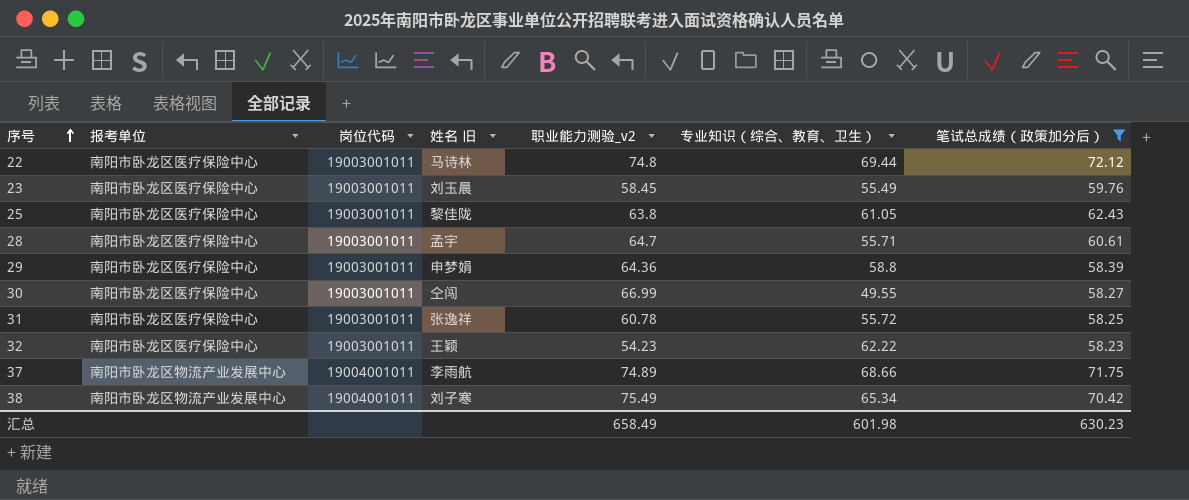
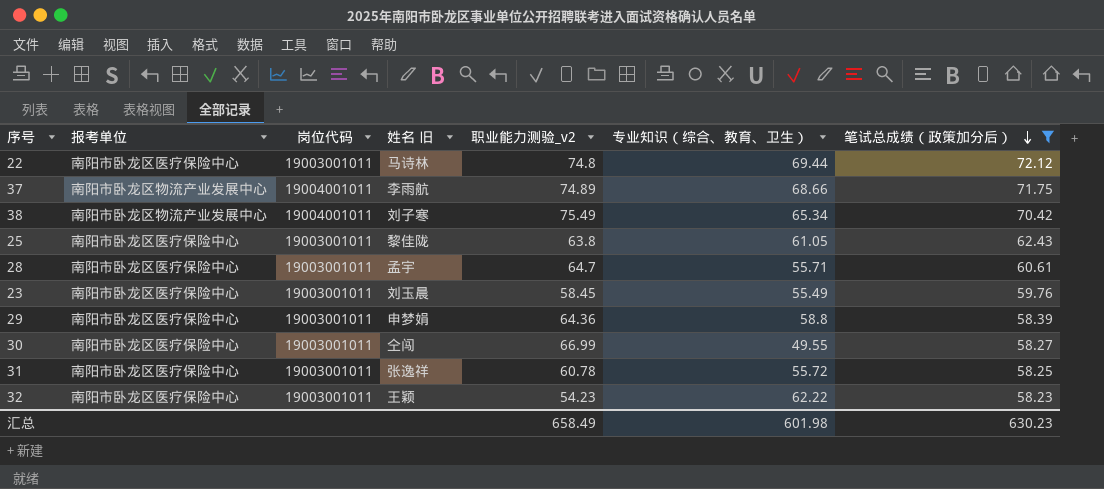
row order: 序号 ascending -> 笔试总成绩（政策加分后） descending

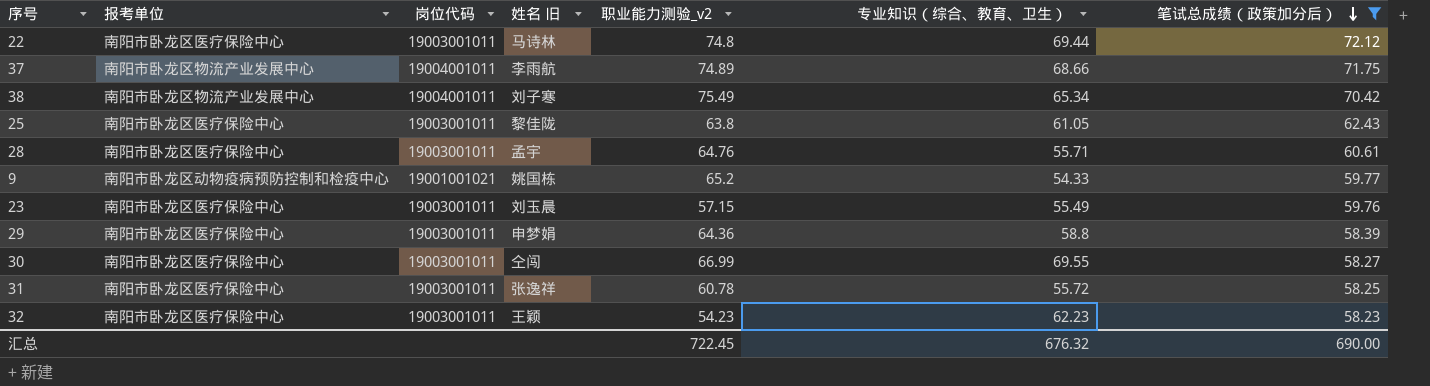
28 | 职业能力测验_v2: 64.7 -> 64.76
row 9: none -> 南阳市卧龙区动物疫病预防控制和检疫中心 | 19001001021 | 姚国栋 | 65.2 | 54.33 | 59.77
23 | 职业能力测验_v2: 58.45 -> 57.15
30 | 专业知识（综合、教育、卫生）: 49.55 -> 69.55
32 | 专业知识（综合、教育、卫生）: 62.22 -> 62.23
汇总 | 职业能力测验_v2: 658.49 -> 722.45
汇总 | 专业知识（综合、教育、卫生）: 601.98 -> 676.32
汇总 | 笔试总成绩（政策加分后）: 630.23 -> 690.00

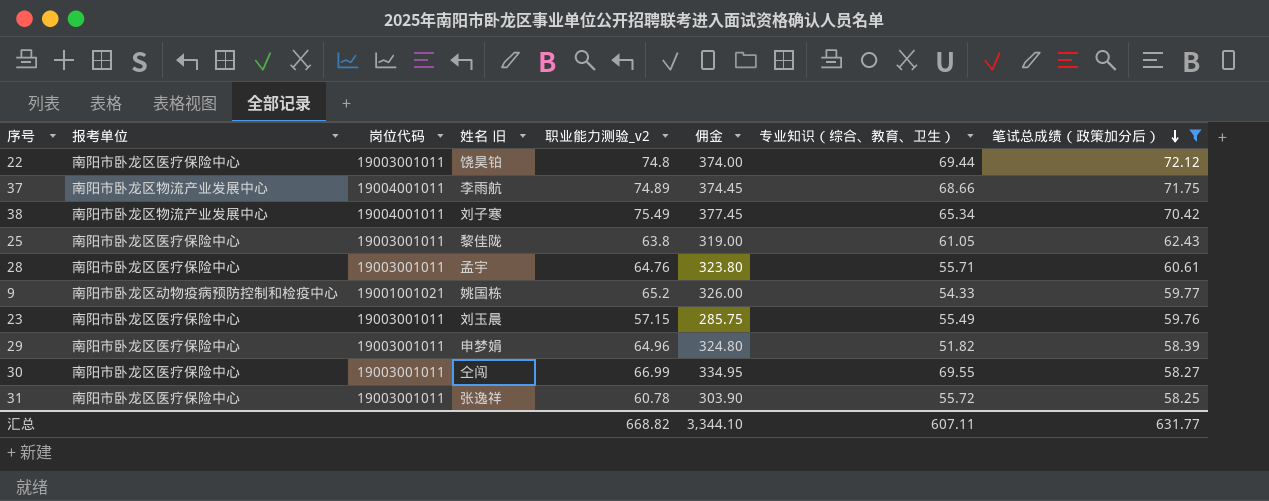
column 佣金 | formula: none -> [职业能力测验_v2] * 5
row 32: 南阳市卧龙区医疗保险中心 | 19003001011 | 王颖 | 54.23 | 62.23 | 58.23 -> none
22 | 姓名 旧: 马诗林 -> 饶昊铂
29 | 职业能力测验_v2: 64.36 -> 64.96
29 | 专业知识（综合、教育、卫生）: 58.8 -> 51.82
汇总 | 职业能力测验_v2: 722.45 -> 668.82
汇总 | 专业知识（综合、教育、卫生）: 676.32 -> 607.11
汇总 | 笔试总成绩（政策加分后）: 690.00 -> 631.77

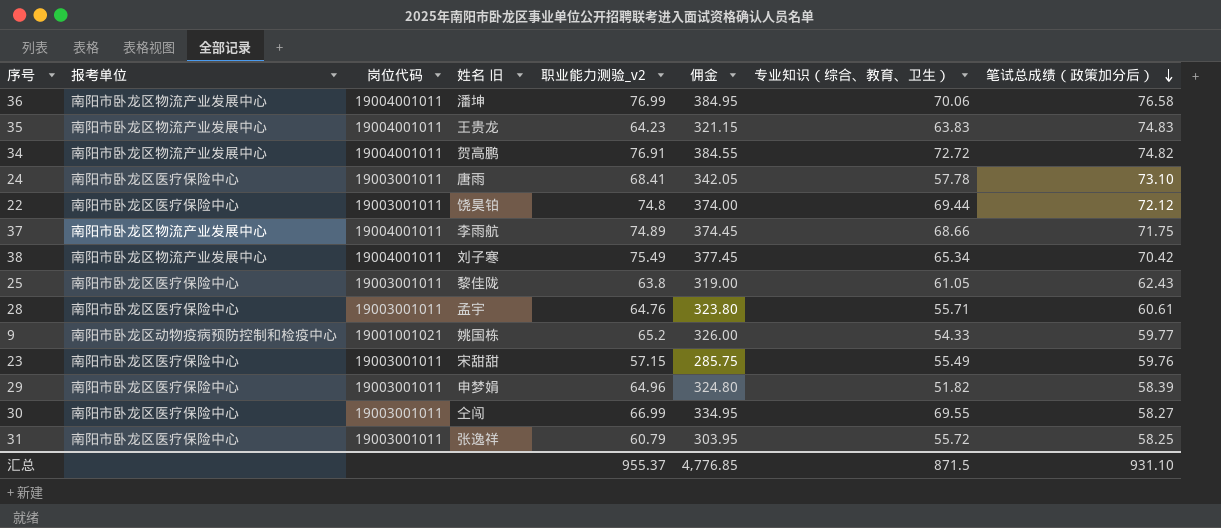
filter: 笔试总成绩（政策加分后） <= 72.12 -> none
23 | 姓名 旧: 刘玉晨 -> 宋甜甜
31 | 职业能力测验_v2: 60.78 -> 60.79
31 | 佣金: 303.90 -> 303.95
汇总 | 职业能力测验_v2: 668.82 -> 955.37
汇总 | 佣金: 3,344.10 -> 4,776.85
汇总 | 专业知识（综合、教育、卫生）: 607.11 -> 871.5
汇总 | 笔试总成绩（政策加分后）: 631.77 -> 931.10

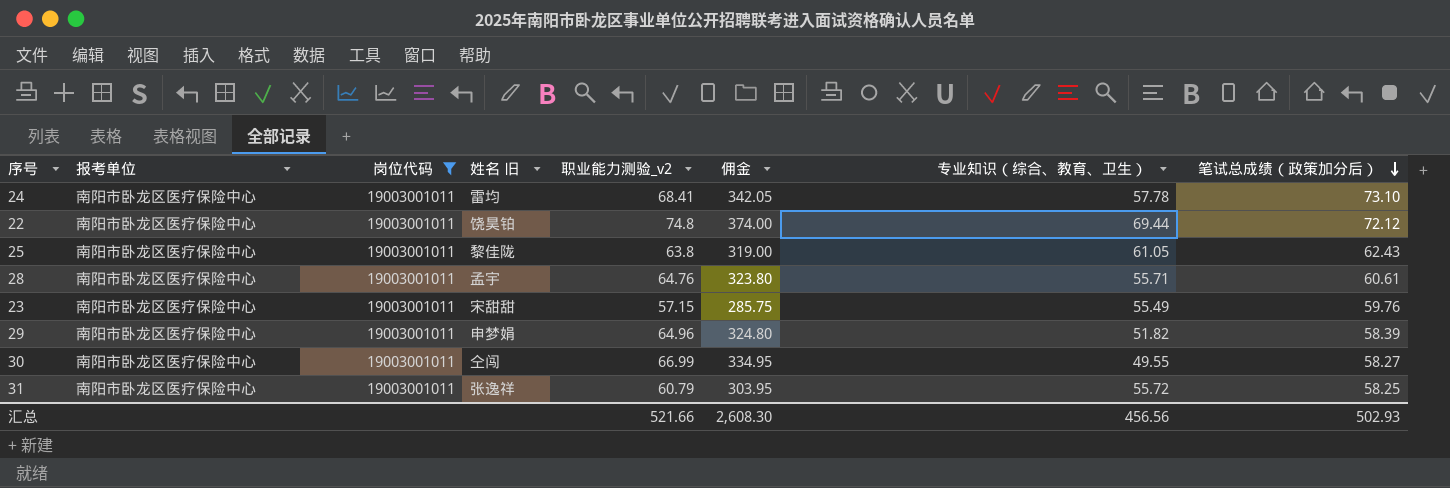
filter: none -> 岗位代码 = 19003001011
24 | 姓名 旧: 唐雨 -> 雷均
30 | 专业知识（综合、教育、卫生）: 69.55 -> 49.55
汇总 | 职业能力测验_v2: 955.37 -> 521.66
汇总 | 佣金: 4,776.85 -> 2,608.30
汇总 | 专业知识（综合、教育、卫生）: 871.5 -> 456.56
汇总 | 笔试总成绩（政策加分后）: 931.10 -> 502.93

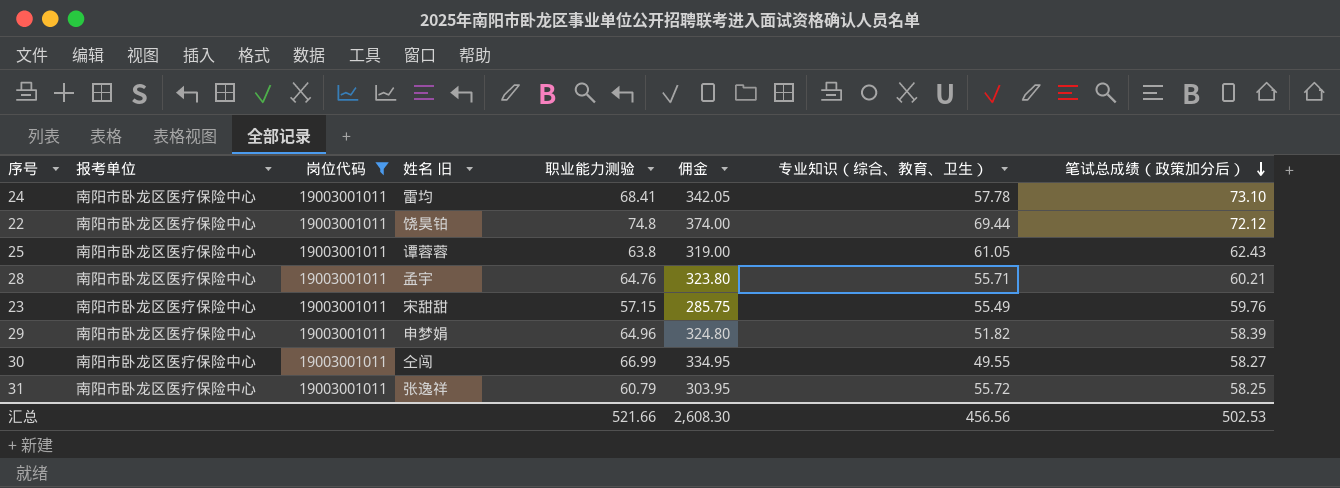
column name: 职业能力测验_v2 -> 职业能力测验
25 | 姓名 旧: 黎佳陇 -> 谭蓉蓉
28 | 笔试总成绩（政策加分后）: 60.61 -> 60.21
汇总 | 笔试总成绩（政策加分后）: 502.93 -> 502.53

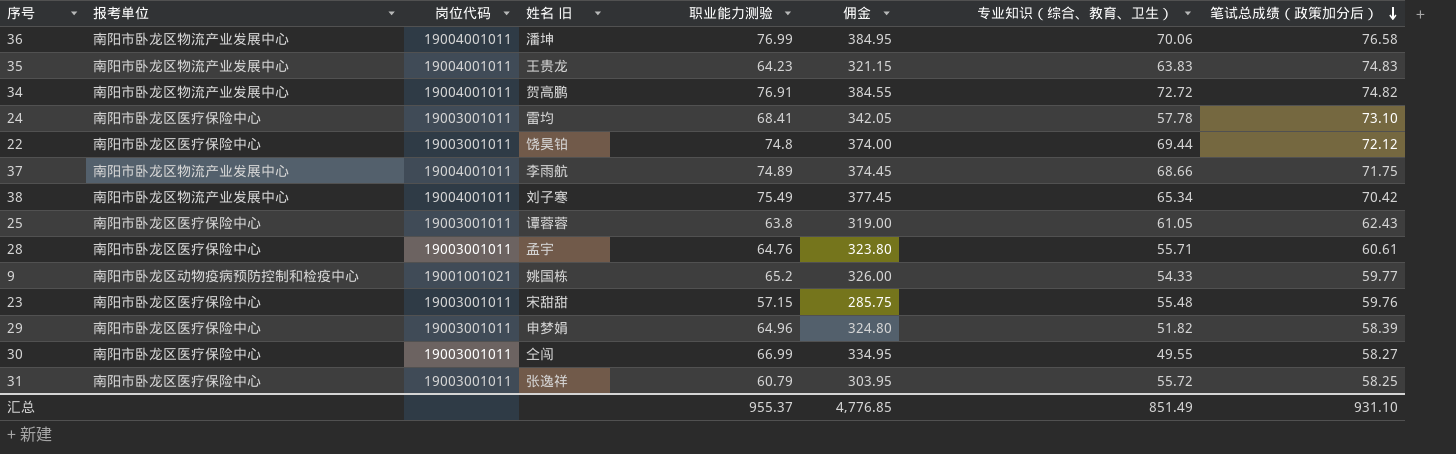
filter: 岗位代码 = 19003001011 -> none
28 | 笔试总成绩（政策加分后）: 60.21 -> 60.61
23 | 专业知识（综合、教育、卫生）: 55.49 -> 55.48
汇总 | 职业能力测验: 521.66 -> 955.37
汇总 | 佣金: 2,608.30 -> 4,776.85
汇总 | 专业知识（综合、教育、卫生）: 456.56 -> 851.49
汇总 | 笔试总成绩（政策加分后）: 502.53 -> 931.10

